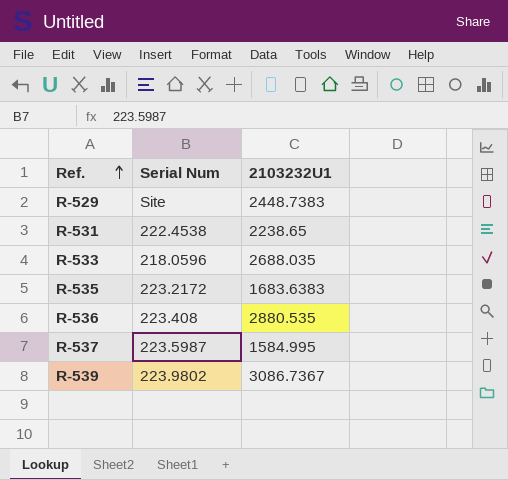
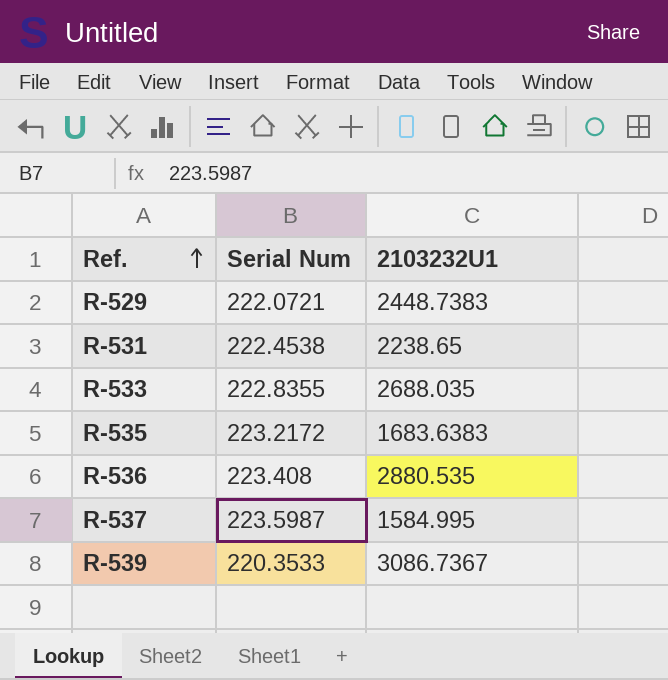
R-529 | Serial Num: Site -> 222.0721
R-533 | Serial Num: 218.0596 -> 222.8355
R-539 | Serial Num: 223.9802 -> 220.3533

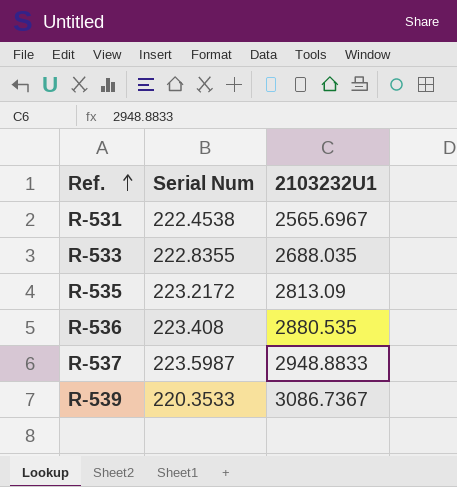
row R-529: 222.0721 | 2448.7383 -> none
R-531 | 2103232U1: 2238.65 -> 2565.6967
R-535 | 2103232U1: 1683.6383 -> 2813.09
R-537 | 2103232U1: 1584.995 -> 2948.8833

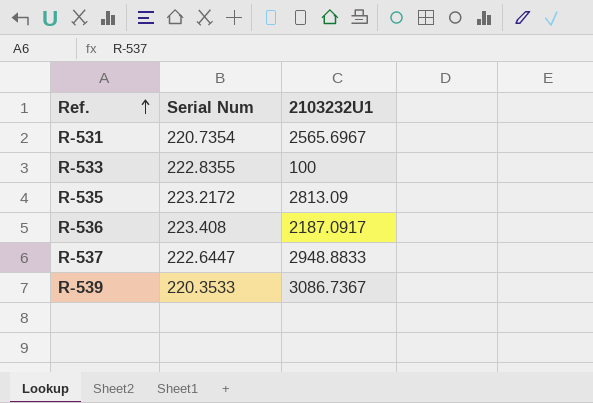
R-531 | Serial Num: 222.4538 -> 220.7354
R-533 | 2103232U1: 2688.035 -> 100
R-536 | 2103232U1: 2880.535 -> 2187.0917
R-537 | Serial Num: 223.5987 -> 222.6447

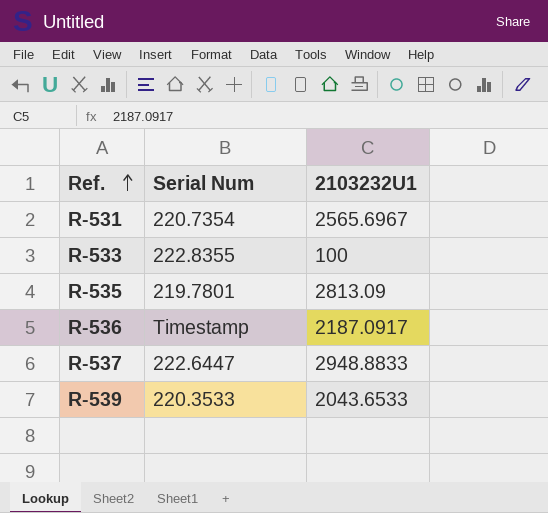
R-535 | Serial Num: 223.2172 -> 219.7801
R-536 | Serial Num: 223.408 -> Timestamp
R-539 | 2103232U1: 3086.7367 -> 2043.6533

